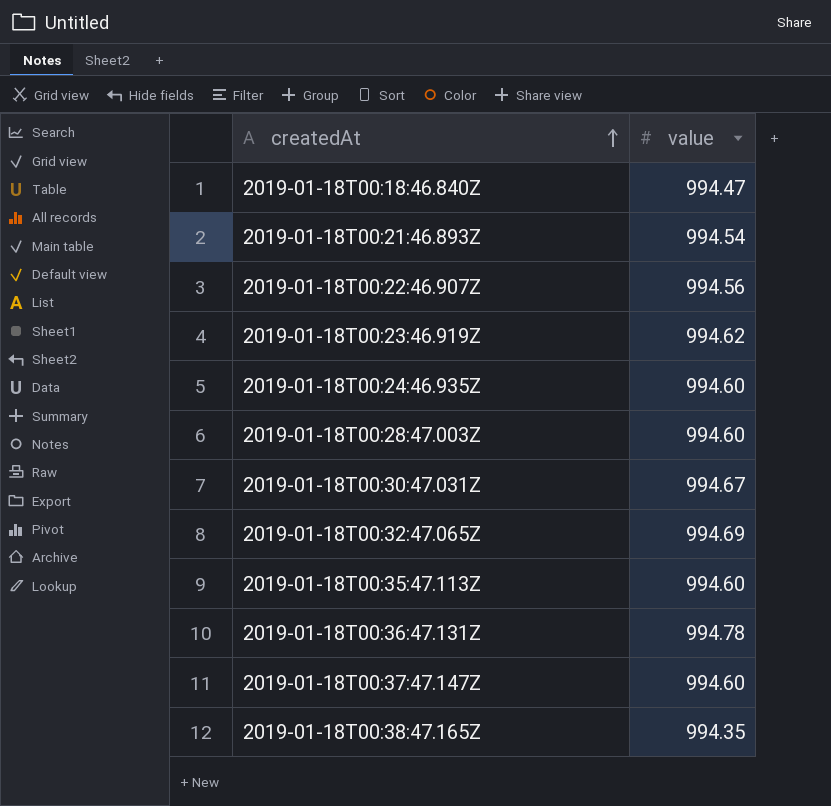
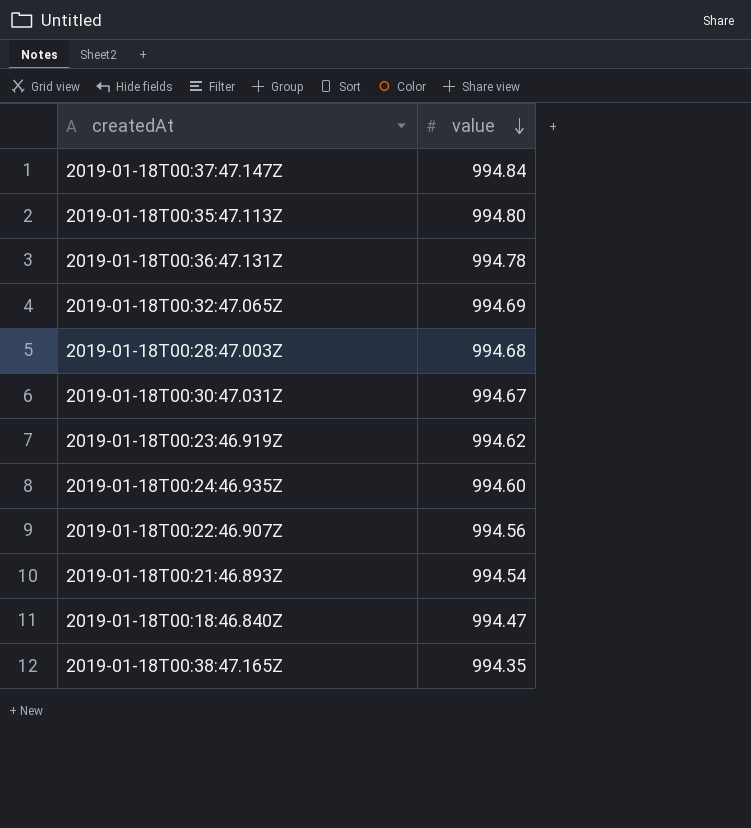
row order: createdAt ascending -> value descending
2019-01-18T00:37:47.147Z | value: 994.60 -> 994.84
2019-01-18T00:35:47.113Z | value: 994.60 -> 994.80
2019-01-18T00:28:47.003Z | value: 994.60 -> 994.68

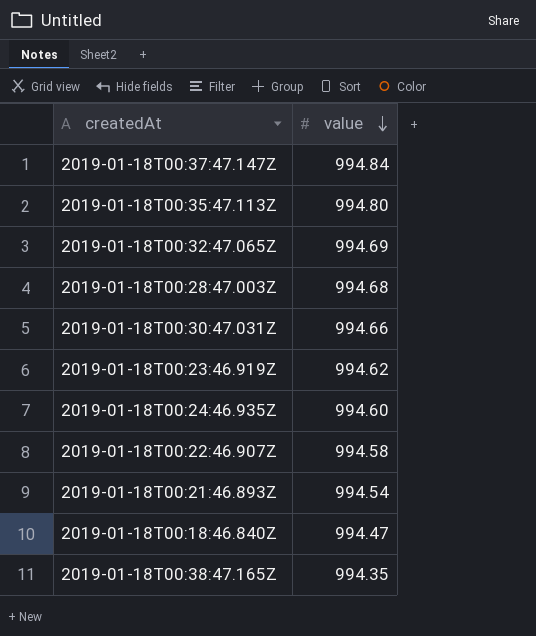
row 2019-01-18T00:36:47.131Z: 994.78 -> none
2019-01-18T00:30:47.031Z | value: 994.67 -> 994.66
2019-01-18T00:22:46.907Z | value: 994.56 -> 994.58

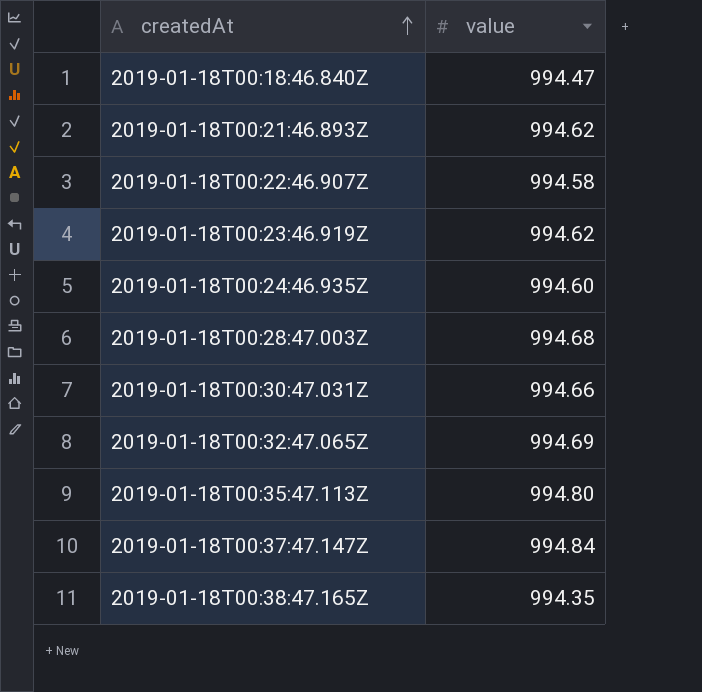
row order: value descending -> createdAt ascending
2019-01-18T00:21:46.893Z | value: 994.54 -> 994.62

